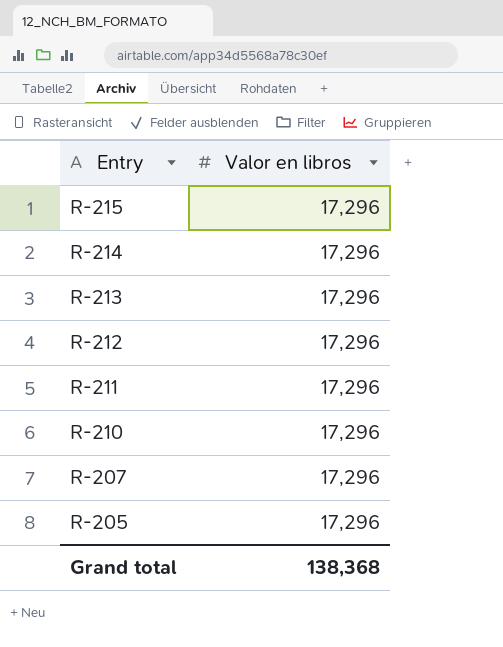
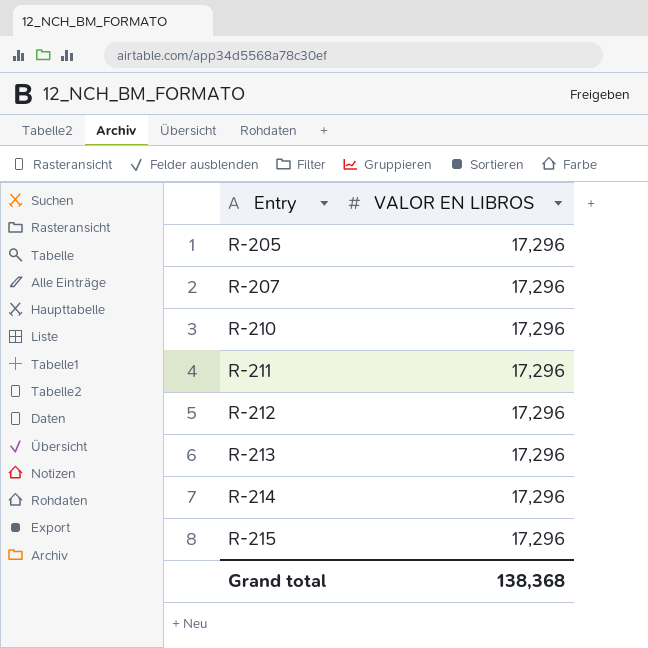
row order: Entry descending -> Entry ascending
column name: Valor en libros -> VALOR EN LIBROS

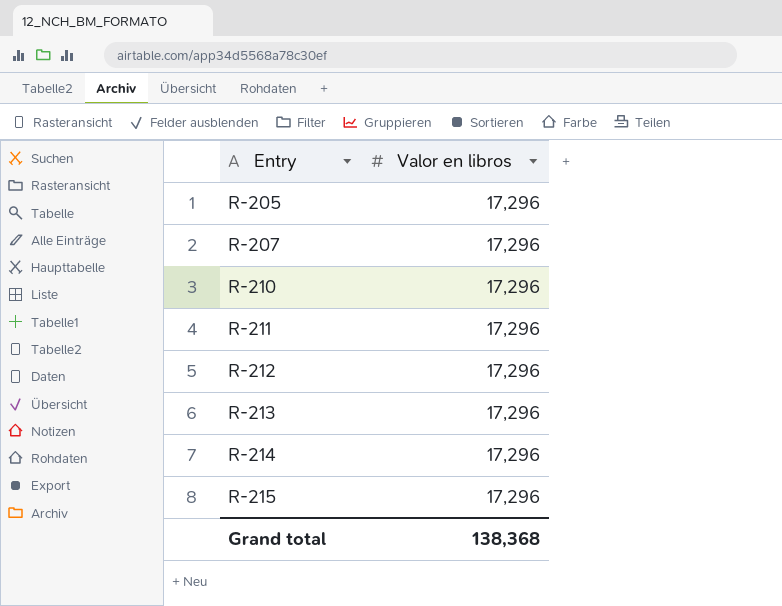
column name: VALOR EN LIBROS -> Valor en libros

